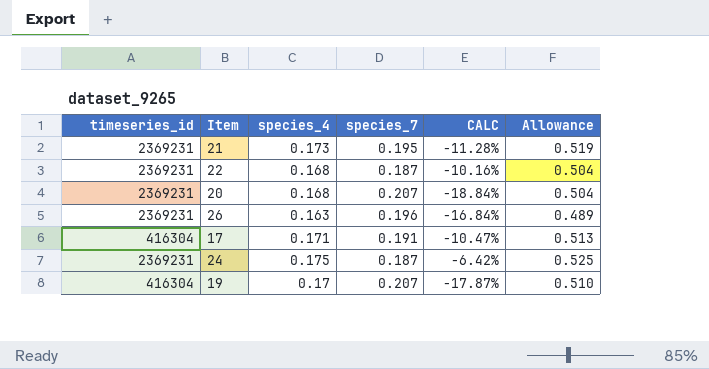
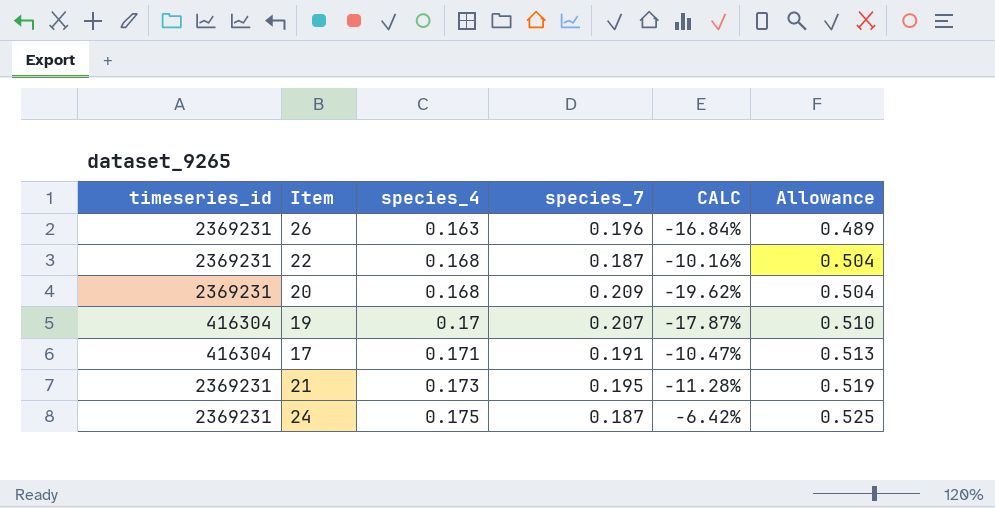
row order: none -> species_4 ascending
20 | species_7: 0.207 -> 0.209
20 | CALC: -18.84% -> -19.62%

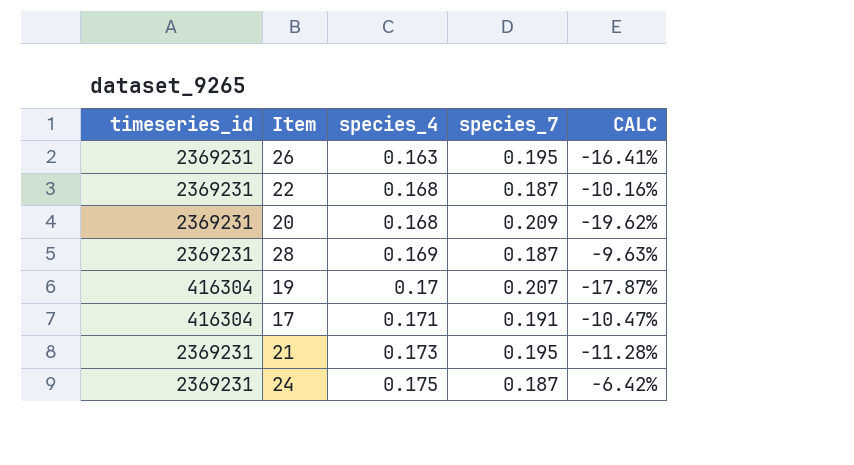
column Allowance | formula: [species_4] * 3 -> none
26 | species_7: 0.196 -> 0.195
26 | CALC: -16.84% -> -16.41%
row 28: none -> 2369231 | 0.169 | 0.187 | -9.63%

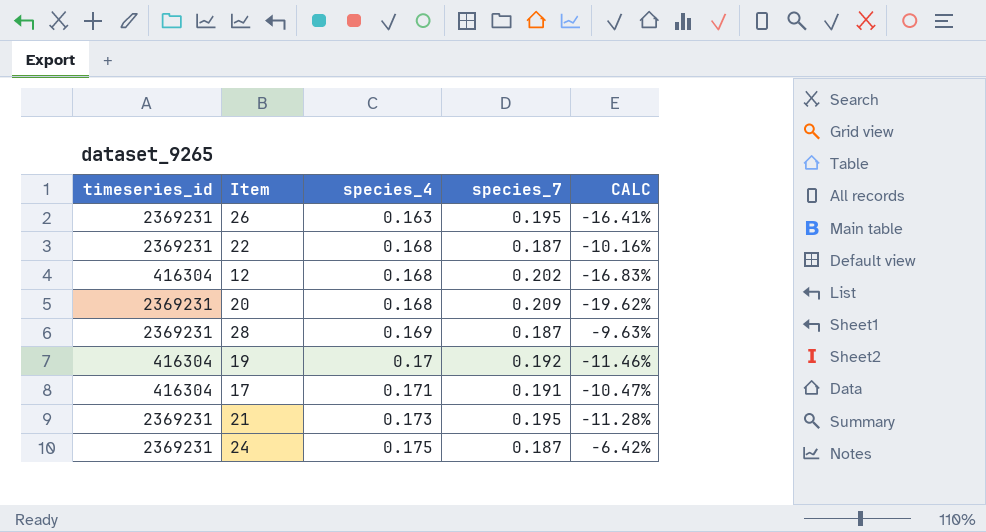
row 12: none -> 416304 | 0.168 | 0.202 | -16.83%
19 | species_7: 0.207 -> 0.192
19 | CALC: -17.87% -> -11.46%

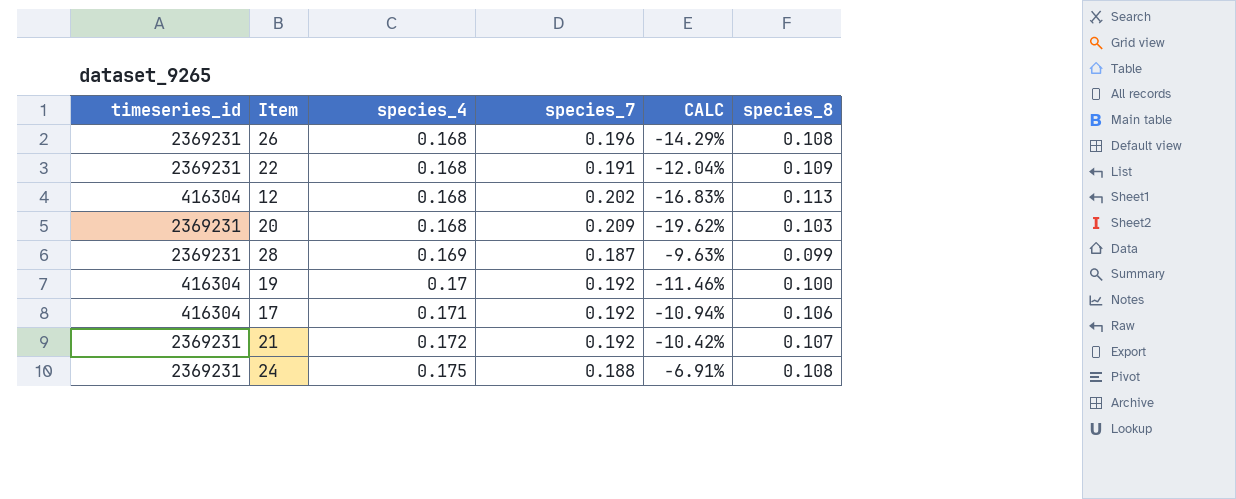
column species_8 | position: none -> 6
26 | species_4: 0.163 -> 0.168
26 | species_7: 0.195 -> 0.196
26 | CALC: -16.41% -> -14.29%
22 | species_7: 0.187 -> 0.191
22 | CALC: -10.16% -> -12.04%
17 | species_7: 0.191 -> 0.192
17 | CALC: -10.47% -> -10.94%
21 | species_4: 0.173 -> 0.172
21 | species_7: 0.195 -> 0.192
21 | CALC: -11.28% -> -10.42%
24 | species_7: 0.187 -> 0.188
24 | CALC: -6.42% -> -6.91%

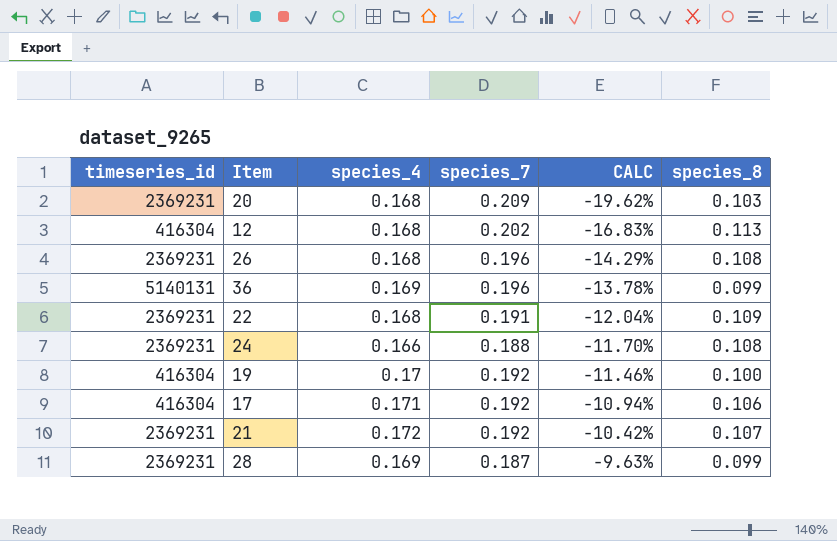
row order: species_4 ascending -> CALC ascending
row 36: none -> 5140131 | 0.169 | 0.196 | -13.78% | 0.099
24 | species_4: 0.175 -> 0.166
24 | CALC: -6.91% -> -11.70%

